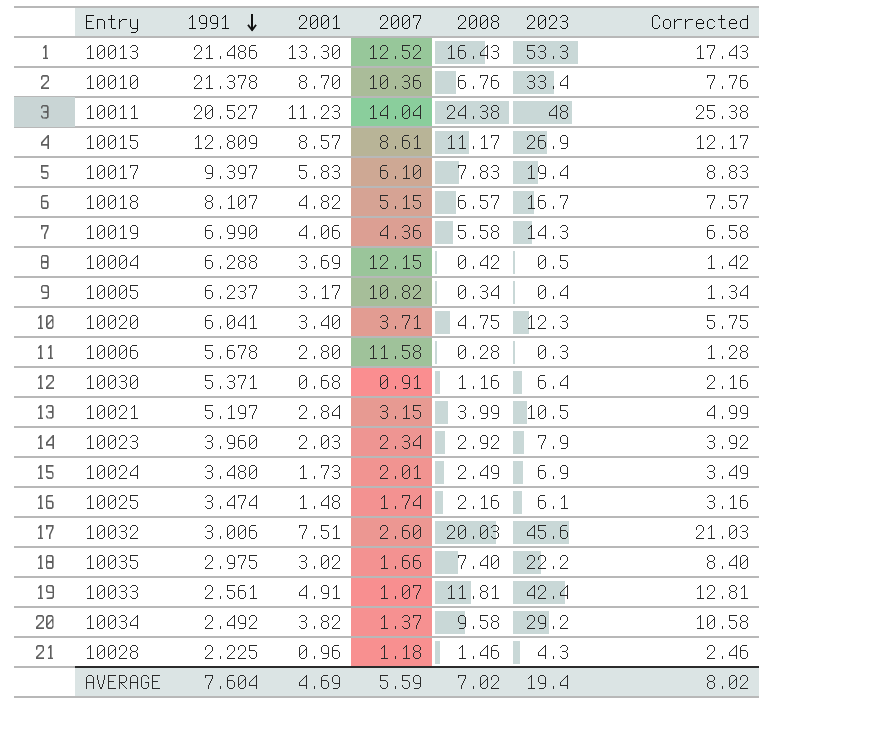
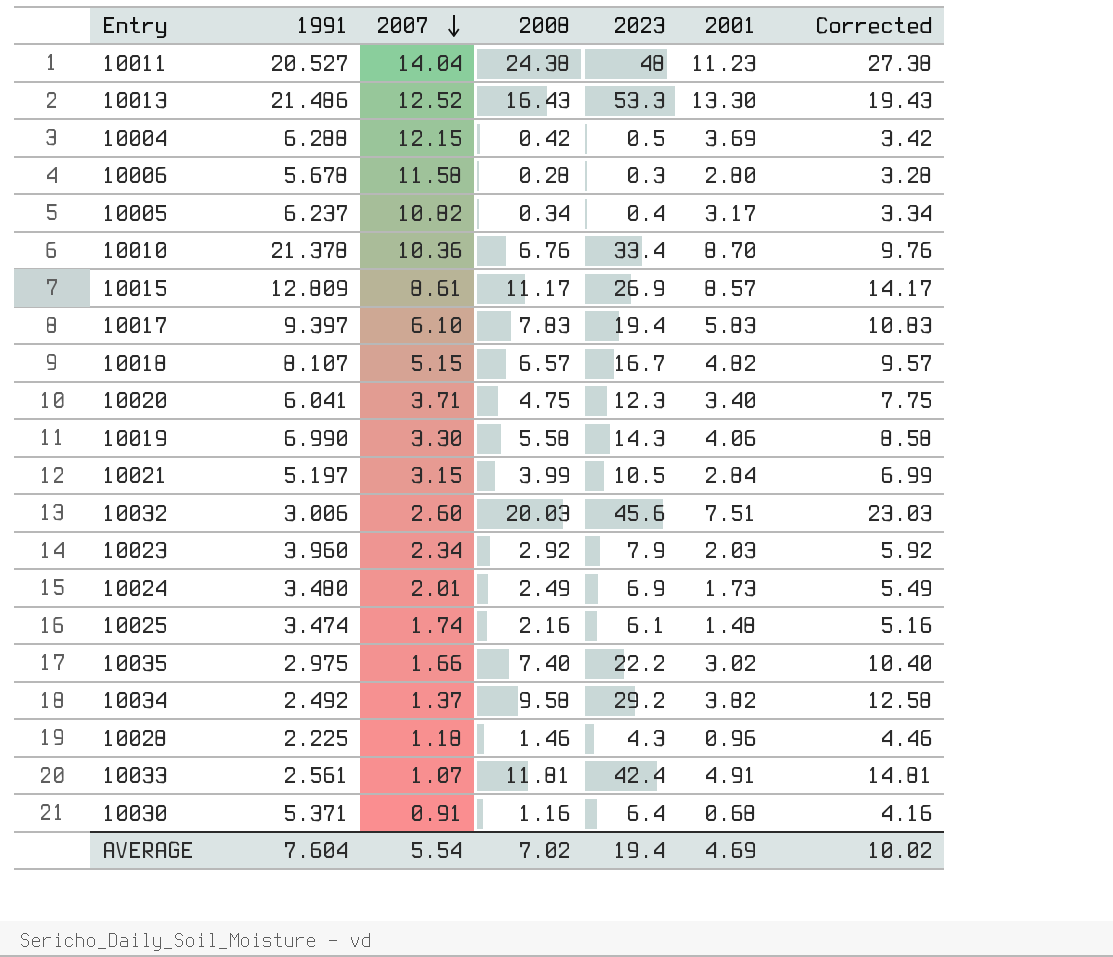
row order: 1991 descending -> 2007 descending
column 2001 | position: 3 -> 6
column Corrected | formula: [2008] + 1 -> [2008] + 3
10019 | 2007: 4.36 -> 3.30
AVERAGE | 2007: 5.59 -> 5.54
AVERAGE | Corrected: 8.02 -> 10.02

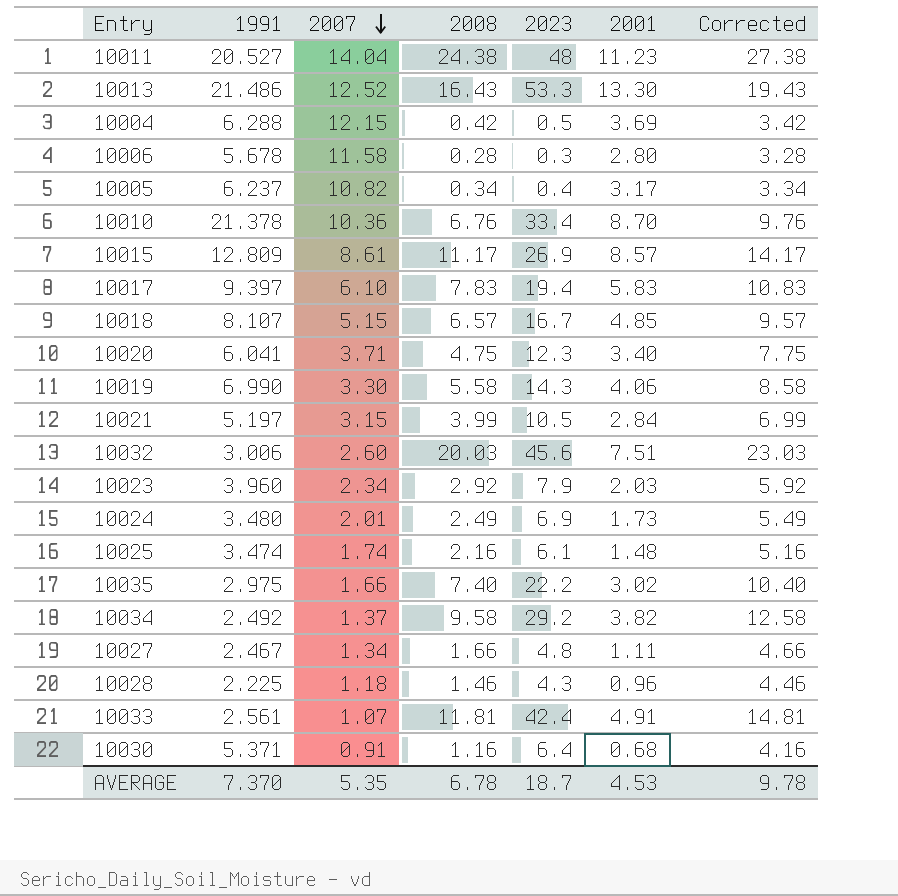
10018 | 2001: 4.82 -> 4.85
row 10027: none -> 2.467 | 1.34 | 1.66 | 4.8 | 1.11 | 4.66
AVERAGE | 1991: 7.604 -> 7.370
AVERAGE | 2007: 5.54 -> 5.35
AVERAGE | 2008: 7.02 -> 6.78
AVERAGE | 2023: 19.4 -> 18.7
AVERAGE | 2001: 4.69 -> 4.53
AVERAGE | Corrected: 10.02 -> 9.78

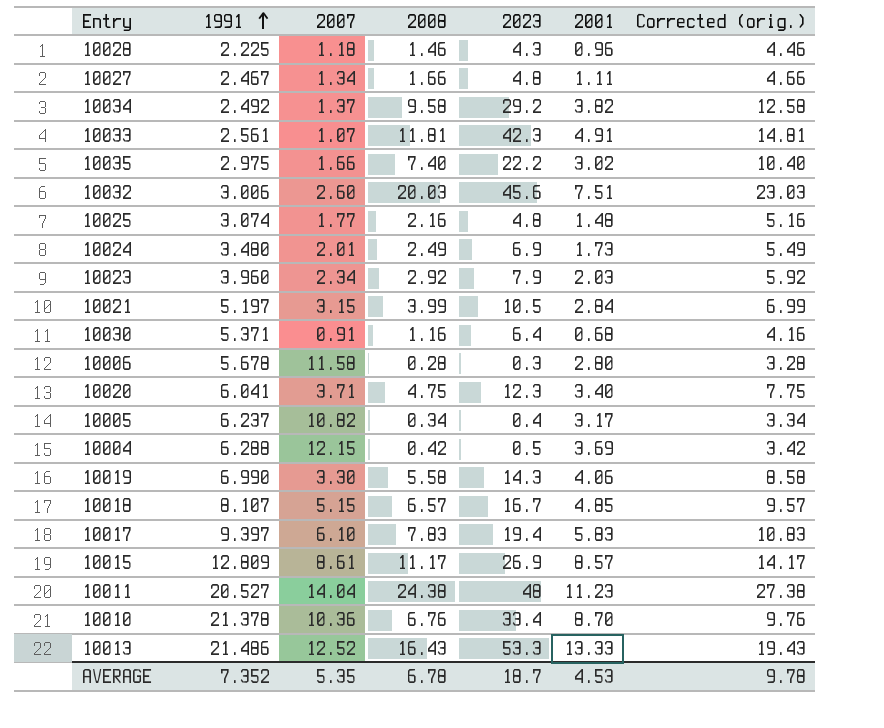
row order: 2007 descending -> 1991 ascending
column name: Corrected -> Corrected (orig.)
10033 | 2023: 42.4 -> 42.3
10025 | 1991: 3.474 -> 3.074
10025 | 2007: 1.74 -> 1.77
10025 | 2023: 6.1 -> 4.8
10013 | 2001: 13.30 -> 13.33
AVERAGE | 1991: 7.370 -> 7.352

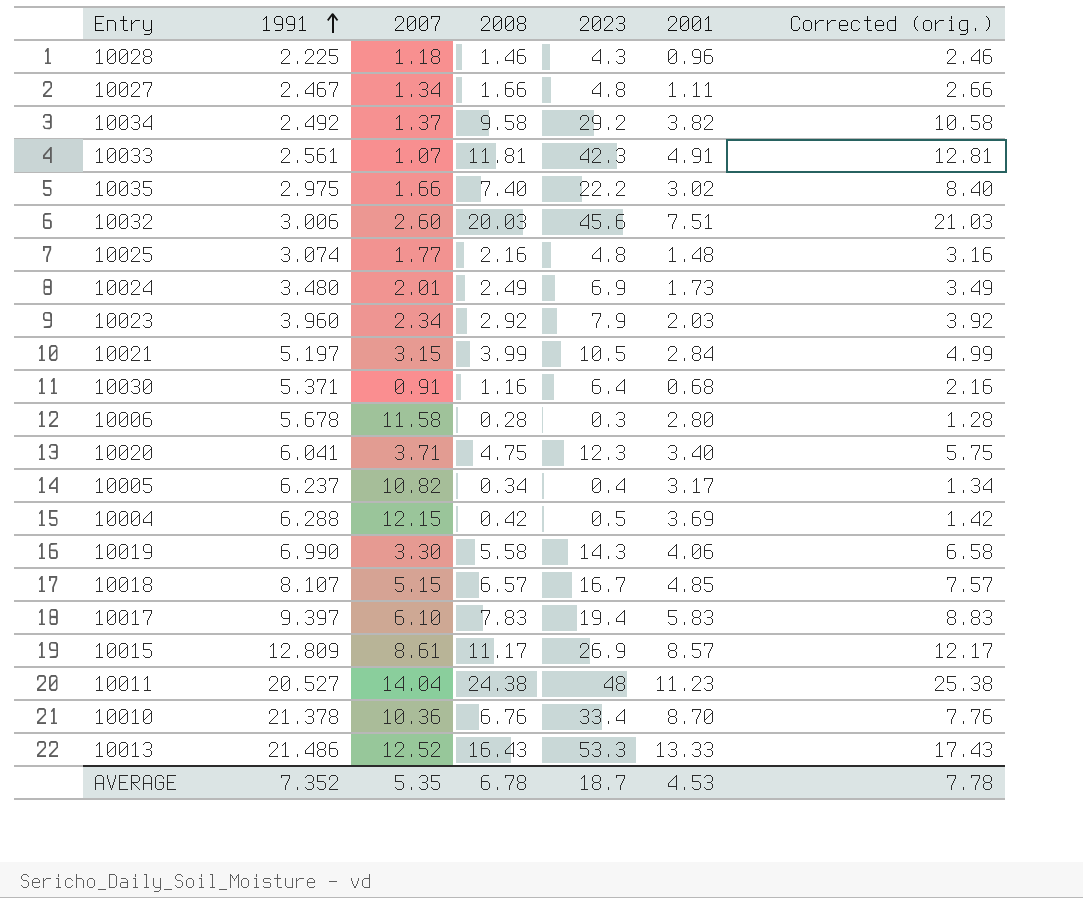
column Corrected (orig.) | formula: [2008] + 3 -> [2008] + 1
AVERAGE | Corrected (orig.): 9.78 -> 7.78

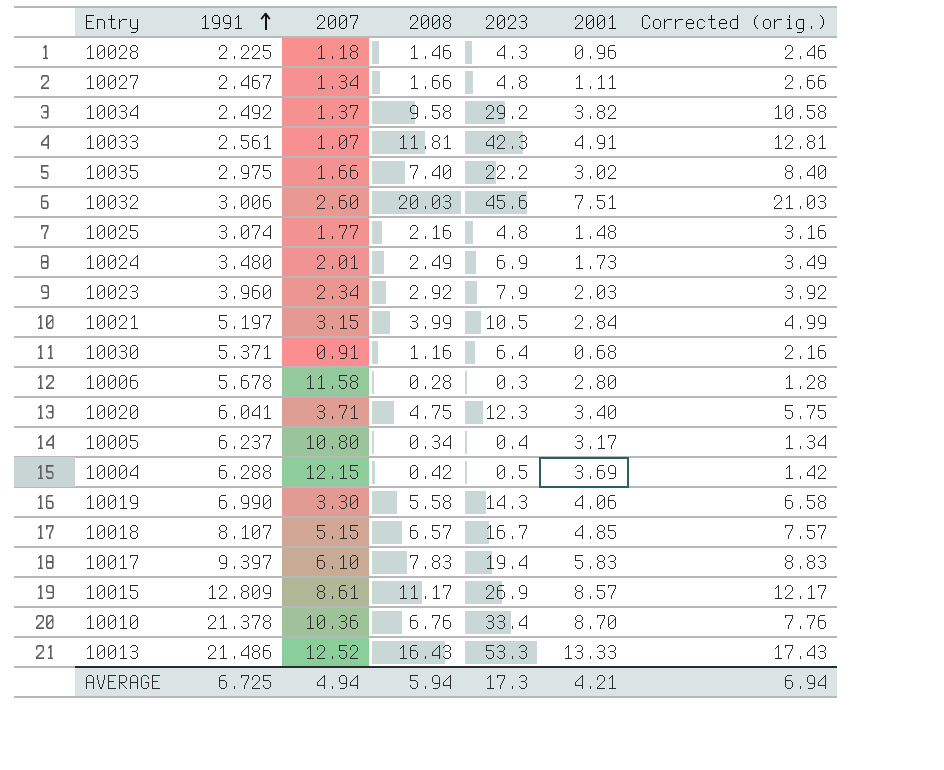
row 10011: 20.527 | 14.04 | 24.38 | 48 | 11.23 | 25.38 -> none
10005 | 2007: 10.82 -> 10.80
AVERAGE | 1991: 7.352 -> 6.725
AVERAGE | 2007: 5.35 -> 4.94
AVERAGE | 2008: 6.78 -> 5.94
AVERAGE | 2023: 18.7 -> 17.3
AVERAGE | 2001: 4.53 -> 4.21
AVERAGE | Corrected (orig.): 7.78 -> 6.94

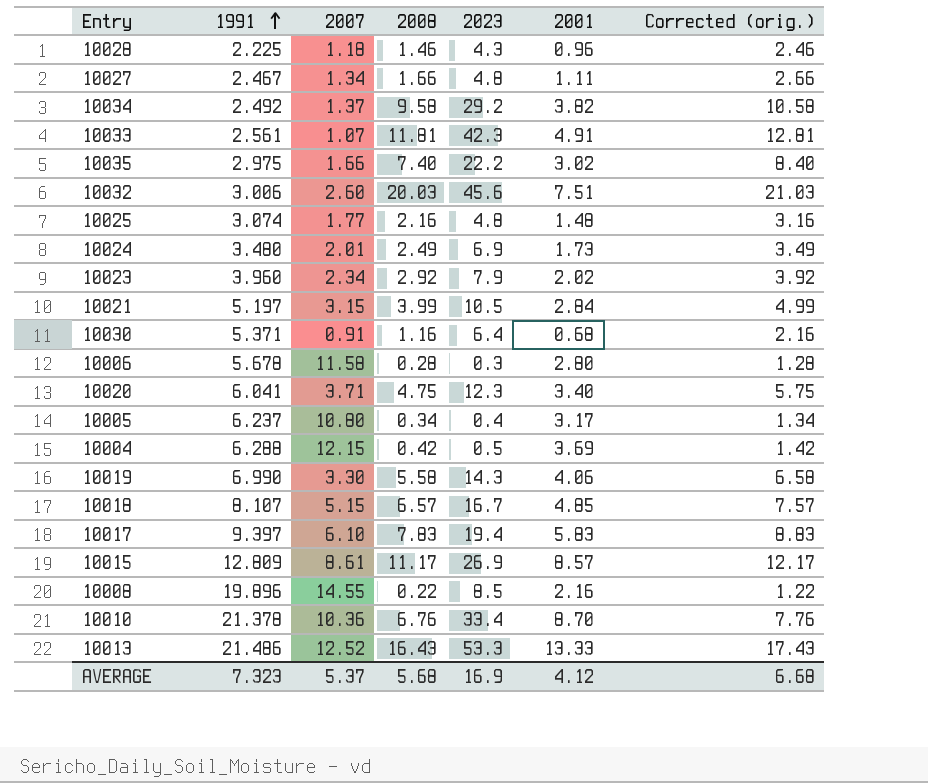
10023 | 2001: 2.03 -> 2.02
row 10008: none -> 19.896 | 14.55 | 0.22 | 8.5 | 2.16 | 1.22
AVERAGE | 1991: 6.725 -> 7.323
AVERAGE | 2007: 4.94 -> 5.37
AVERAGE | 2008: 5.94 -> 5.68
AVERAGE | 2023: 17.3 -> 16.9
AVERAGE | 2001: 4.21 -> 4.12
AVERAGE | Corrected (orig.): 6.94 -> 6.68

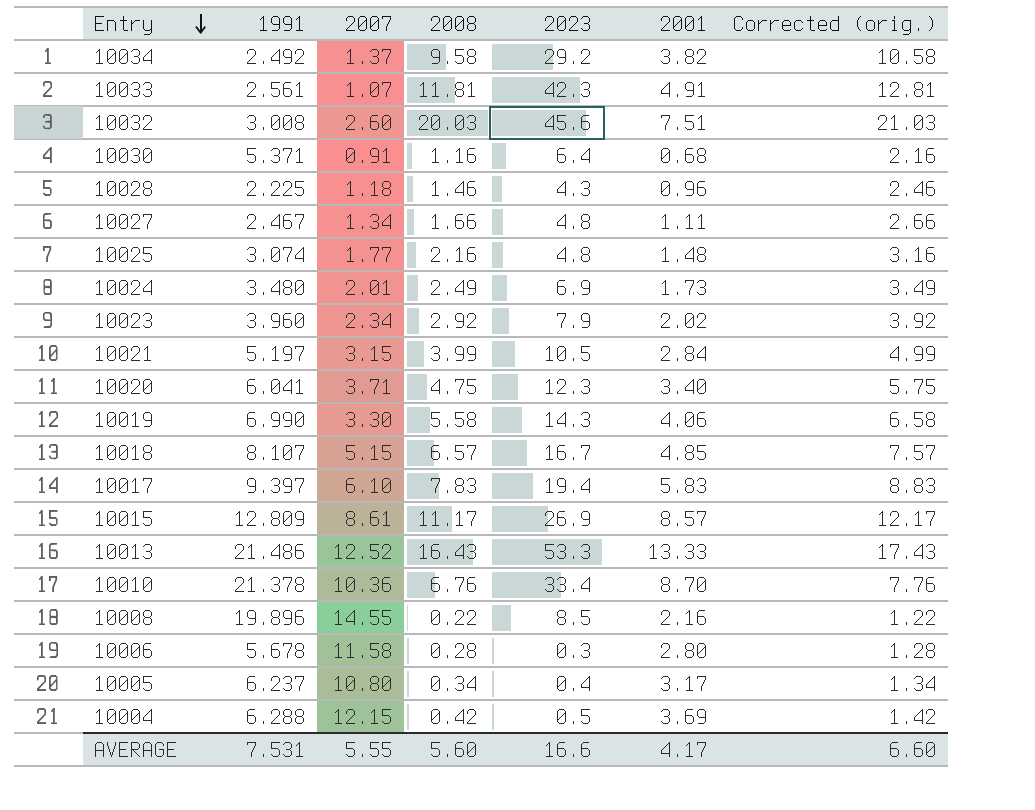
row order: 1991 ascending -> Entry descending
row 10035: 2.975 | 1.66 | 7.40 | 22.2 | 3.02 | 8.40 -> none
10032 | 1991: 3.006 -> 3.008
AVERAGE | 1991: 7.323 -> 7.531
AVERAGE | 2007: 5.37 -> 5.55
AVERAGE | 2008: 5.68 -> 5.60
AVERAGE | 2023: 16.9 -> 16.6
AVERAGE | 2001: 4.12 -> 4.17
AVERAGE | Corrected (orig.): 6.68 -> 6.60

